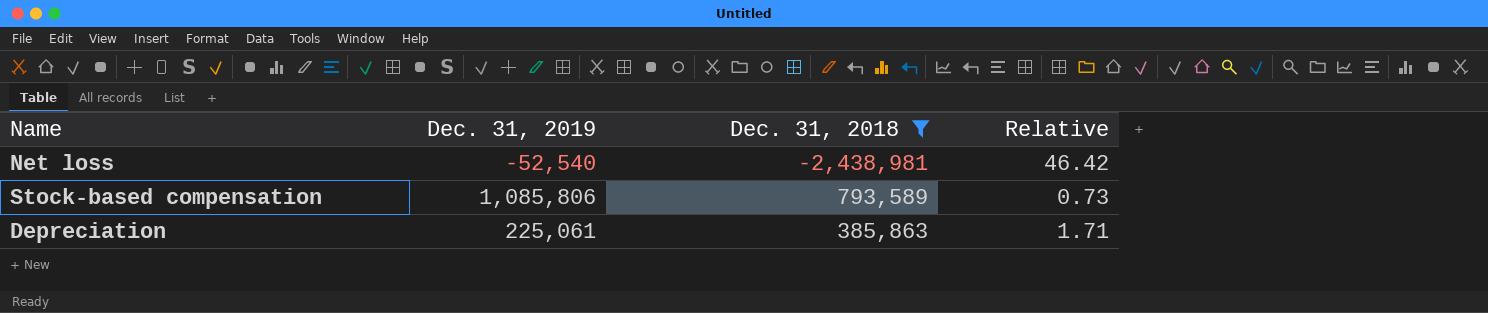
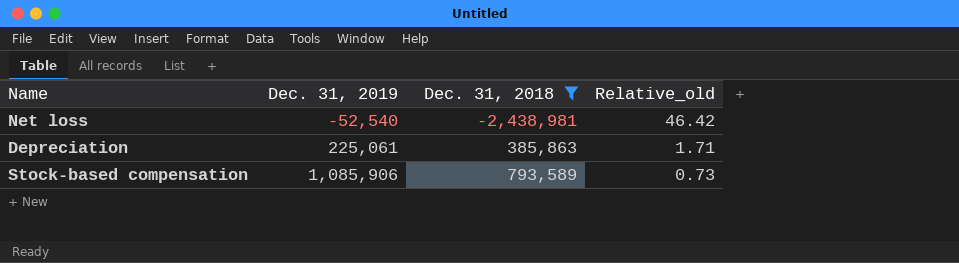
row order: none -> Dec. 31, 2019 ascending
column name: Relative -> Relative_old
Stock-based compensation | Dec. 31, 2019: 1,085,806 -> 1,085,906

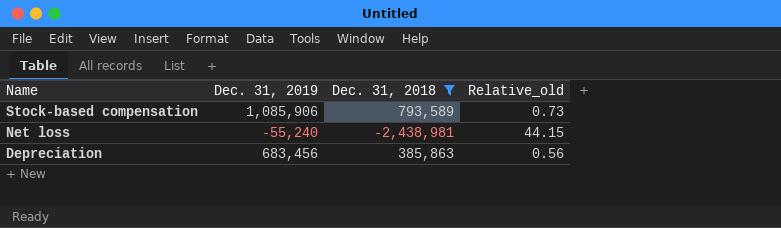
row order: Dec. 31, 2019 ascending -> Name descending
Net loss | Dec. 31, 2019: -52,540 -> -55,240
Net loss | Relative_old: 46.42 -> 44.15
Depreciation | Dec. 31, 2019: 225,061 -> 683,456
Depreciation | Relative_old: 1.71 -> 0.56

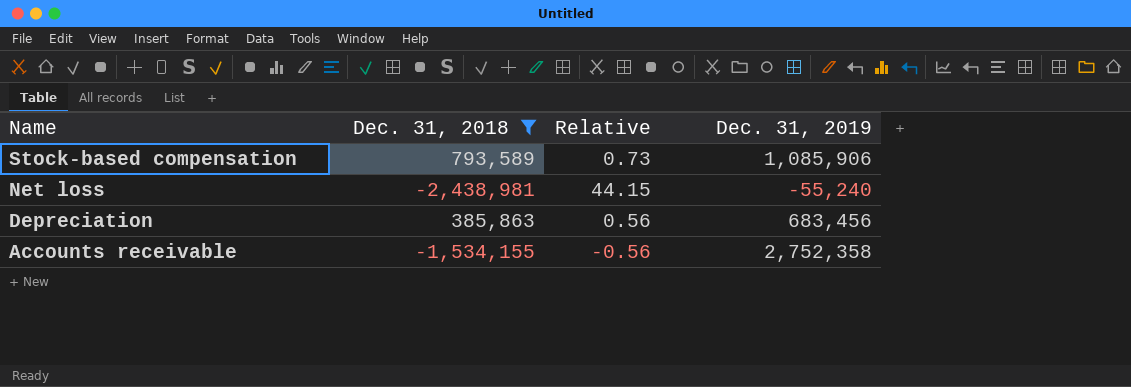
column name: Relative_old -> Relative
column Dec. 31, 2019 | position: 2 -> 4
row Accounts receivable: none -> -1,534,155 | -0.56 | 2,752,358

